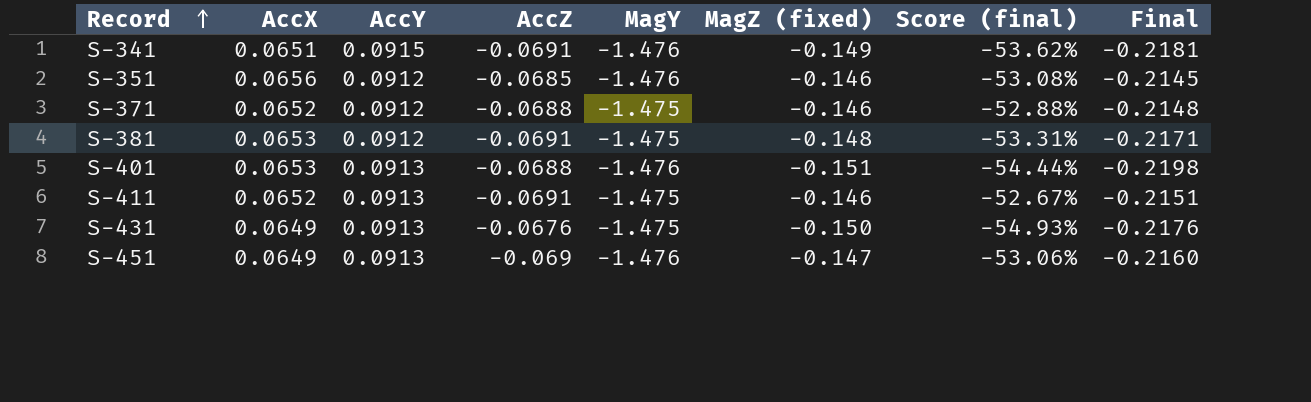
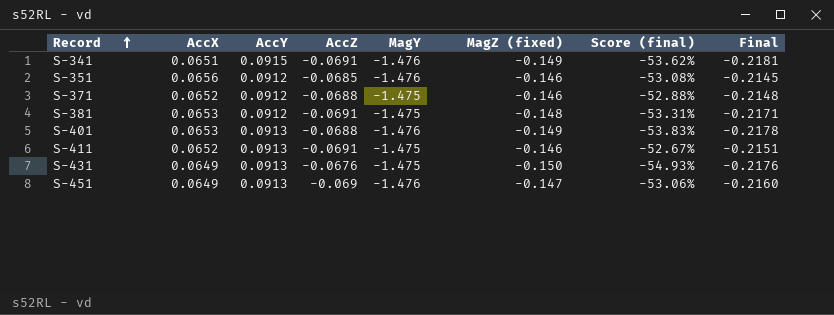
S-401 | MagZ (fixed): -0.151 -> -0.149
S-401 | Score (final): -54.44% -> -53.83%
S-401 | Final: -0.2198 -> -0.2178

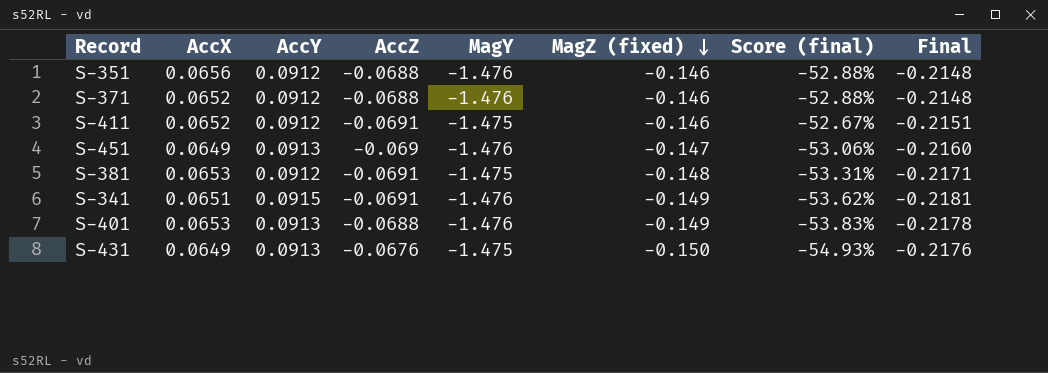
row order: Record ascending -> MagZ (fixed) descending
S-351 | AccZ: -0.0685 -> -0.0688
S-351 | Score (final): -53.08% -> -52.88%
S-351 | Final: -0.2145 -> -0.2148
S-371 | MagY: -1.475 -> -1.476
S-411 | AccY: 0.0913 -> 0.0912

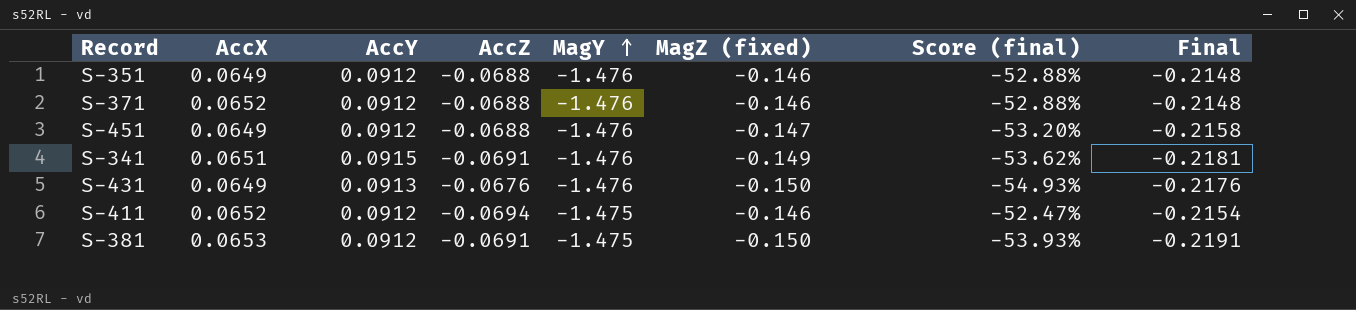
row order: MagZ (fixed) descending -> MagY ascending
row S-401: 0.0653 | 0.0913 | -0.0688 | -1.476 | -0.149 | -53.83% | -0.2178 -> none
S-351 | AccX: 0.0656 -> 0.0649
S-451 | AccY: 0.0913 -> 0.0912
S-451 | AccZ: -0.069 -> -0.0688
S-451 | Score (final): -53.06% -> -53.20%
S-451 | Final: -0.2160 -> -0.2158
S-431 | MagY: -1.475 -> -1.476
S-411 | AccZ: -0.0691 -> -0.0694
S-411 | Score (final): -52.67% -> -52.47%
S-411 | Final: -0.2151 -> -0.2154
S-381 | MagZ (fixed): -0.148 -> -0.150
S-381 | Score (final): -53.31% -> -53.93%
S-381 | Final: -0.2171 -> -0.2191

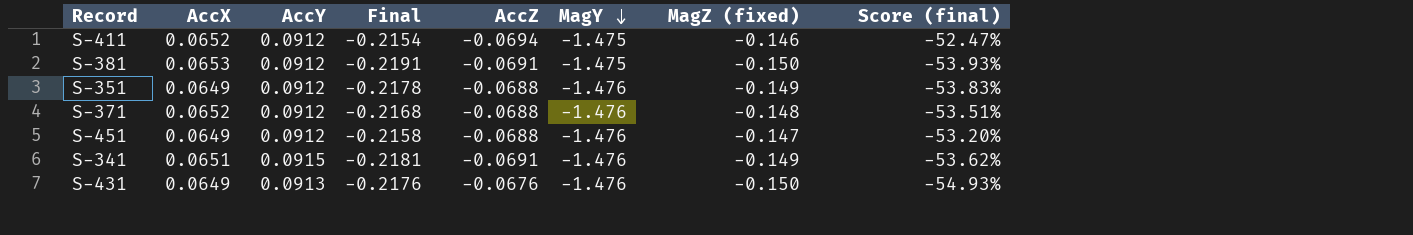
row order: MagY ascending -> MagY descending
column Final | position: 8 -> 4
S-351 | Final: -0.2148 -> -0.2178
S-351 | MagZ (fixed): -0.146 -> -0.149
S-351 | Score (final): -52.88% -> -53.83%
S-371 | Final: -0.2148 -> -0.2168
S-371 | MagZ (fixed): -0.146 -> -0.148
S-371 | Score (final): -52.88% -> -53.51%

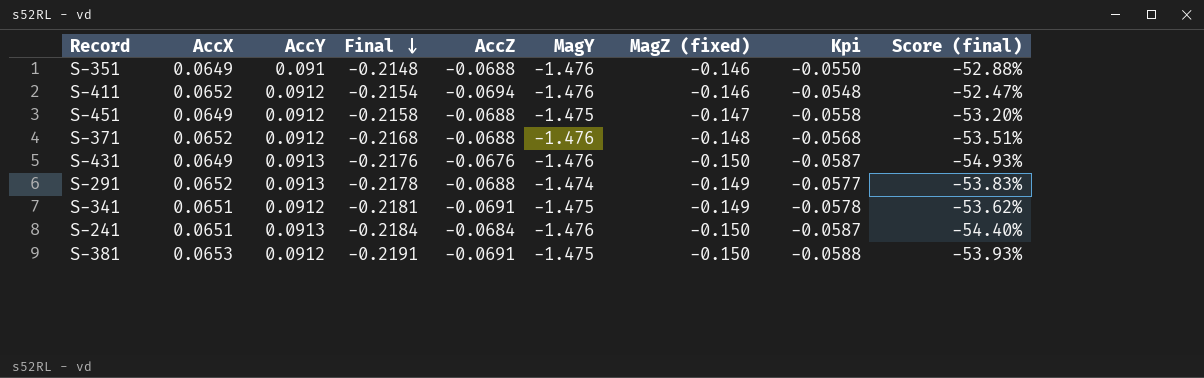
row order: MagY descending -> Final descending
column Kpi | formula: none -> [AccY] + [MagZ (fixed)]
S-351 | AccY: 0.0912 -> 0.091
S-351 | Final: -0.2178 -> -0.2148
S-351 | MagZ (fixed): -0.149 -> -0.146
S-351 | Score (final): -53.83% -> -52.88%
S-411 | MagY: -1.475 -> -1.476
S-451 | MagY: -1.476 -> -1.475
row S-291: none -> 0.0652 | 0.0913 | -0.2178 | -0.0688 | -1.474 | -0.149 | -0.0577 | -53.83%
S-341 | AccY: 0.0915 -> 0.0912
S-341 | MagY: -1.476 -> -1.475
row S-241: none -> 0.0651 | 0.0913 | -0.2184 | -0.0684 | -1.476 | -0.150 | -0.0587 | -54.40%

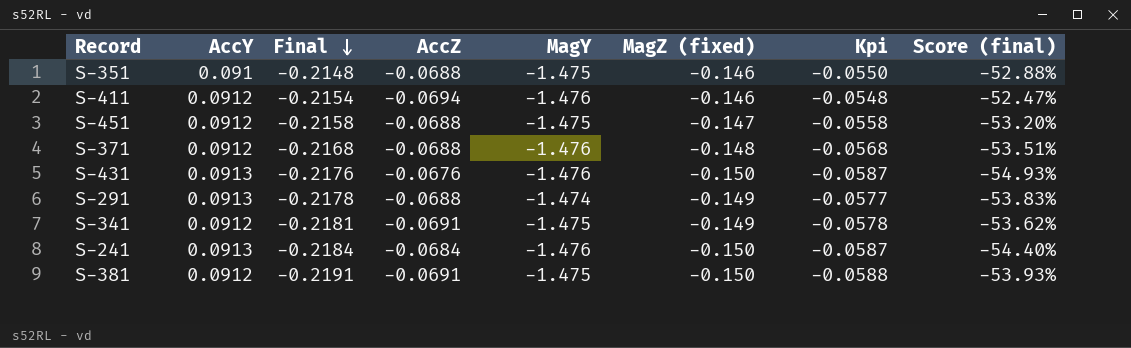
column AccX | position: 2 -> none
S-351 | MagY: -1.476 -> -1.475

